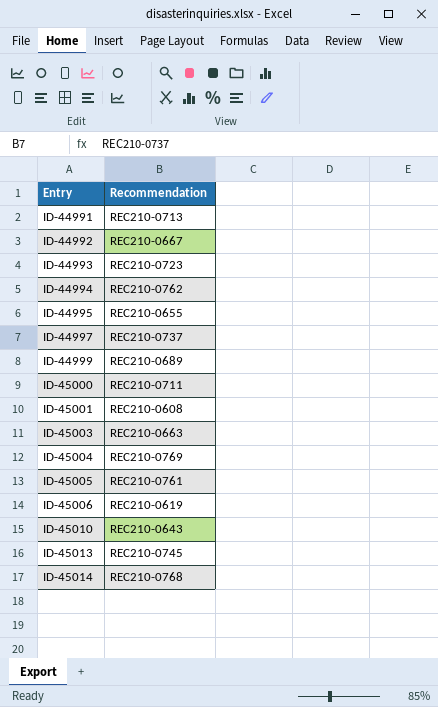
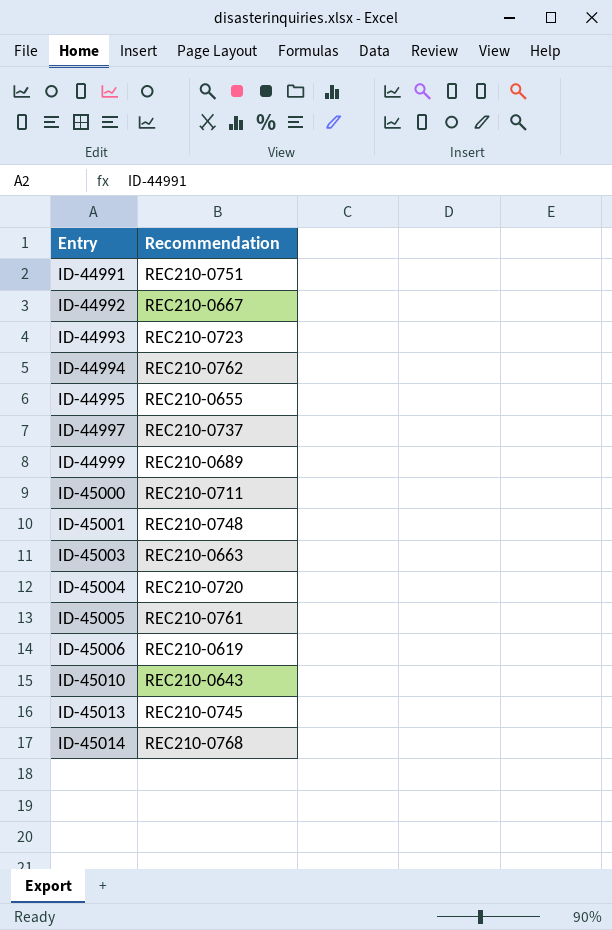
ID-44991 | Recommendation: REC210-0713 -> REC210-0751
ID-45001 | Recommendation: REC210-0608 -> REC210-0748
ID-45004 | Recommendation: REC210-0769 -> REC210-0720

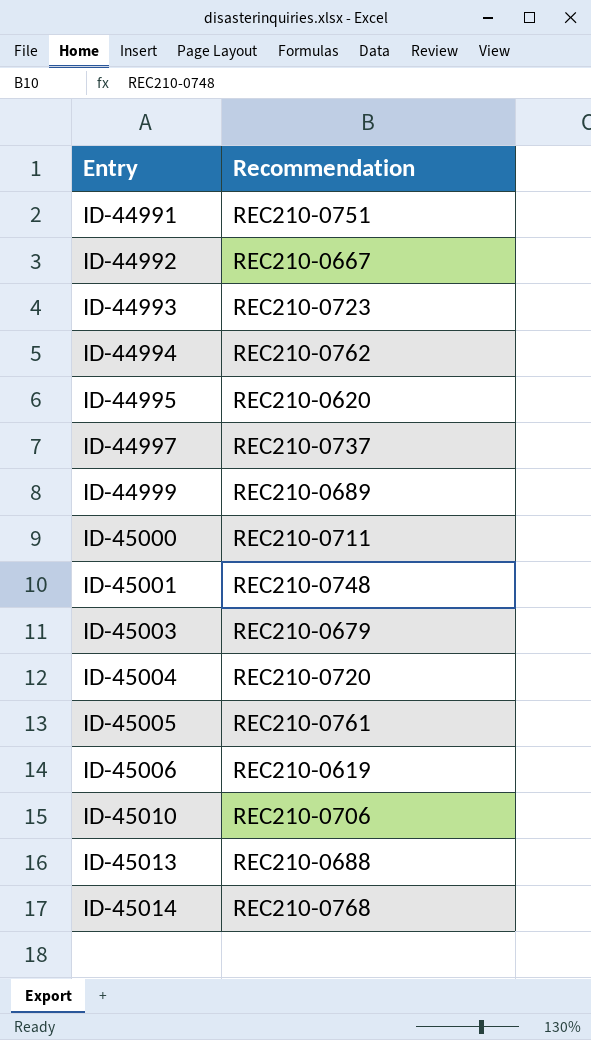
ID-44995 | Recommendation: REC210-0655 -> REC210-0620
ID-45003 | Recommendation: REC210-0663 -> REC210-0679
ID-45010 | Recommendation: REC210-0643 -> REC210-0706
ID-45013 | Recommendation: REC210-0745 -> REC210-0688

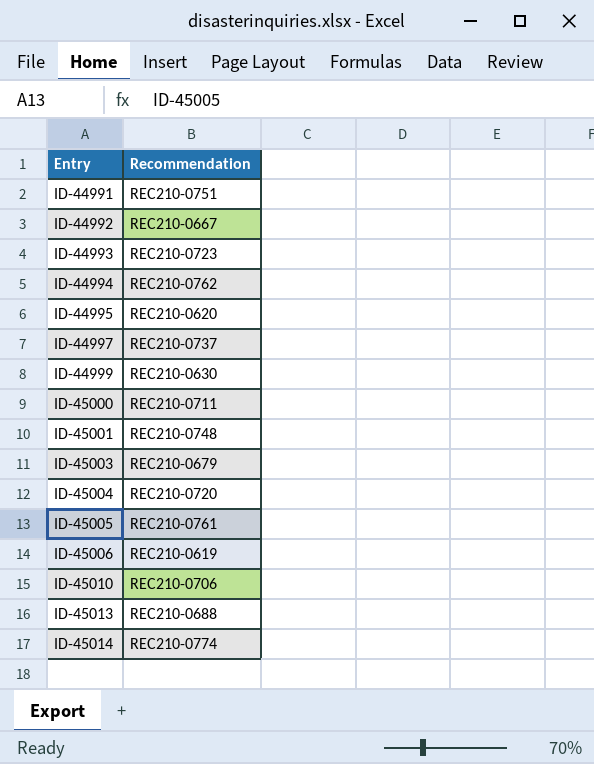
ID-44999 | Recommendation: REC210-0689 -> REC210-0630
ID-45014 | Recommendation: REC210-0768 -> REC210-0774

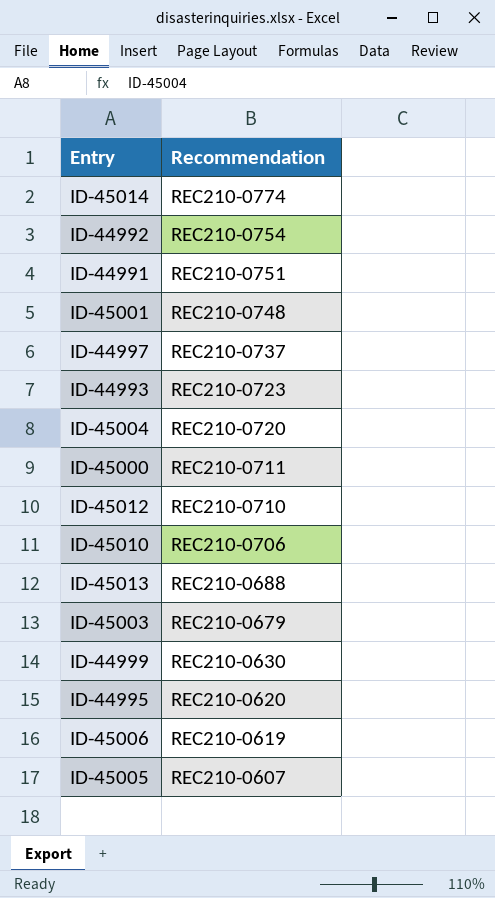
row order: Entry ascending -> Recommendation descending
row ID-44994: REC210-0762 -> none
ID-44992 | Recommendation: REC210-0667 -> REC210-0754
row ID-45012: none -> REC210-0710
ID-45005 | Recommendation: REC210-0761 -> REC210-0607

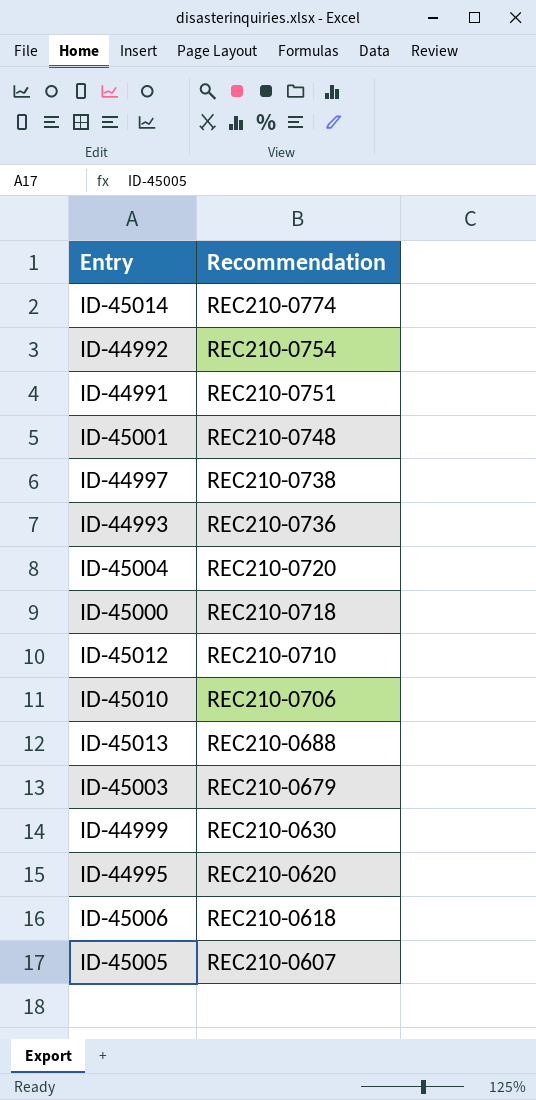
ID-44997 | Recommendation: REC210-0737 -> REC210-0738
ID-44993 | Recommendation: REC210-0723 -> REC210-0736
ID-45000 | Recommendation: REC210-0711 -> REC210-0718
ID-45006 | Recommendation: REC210-0619 -> REC210-0618

